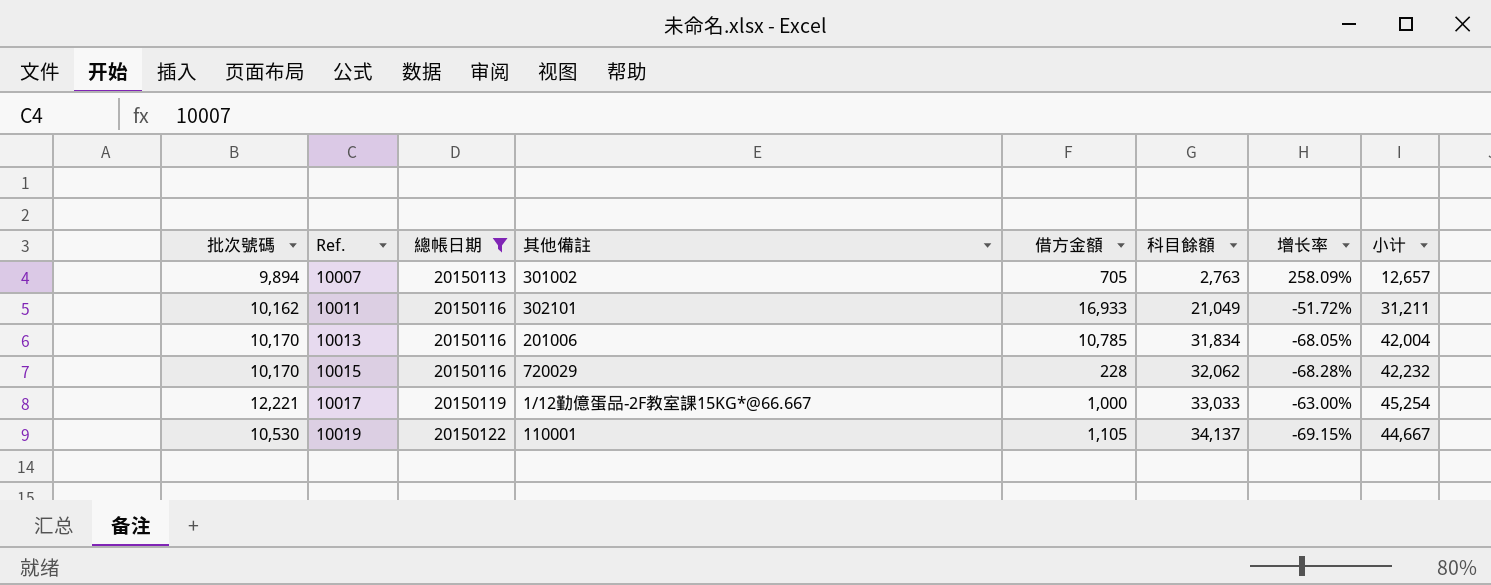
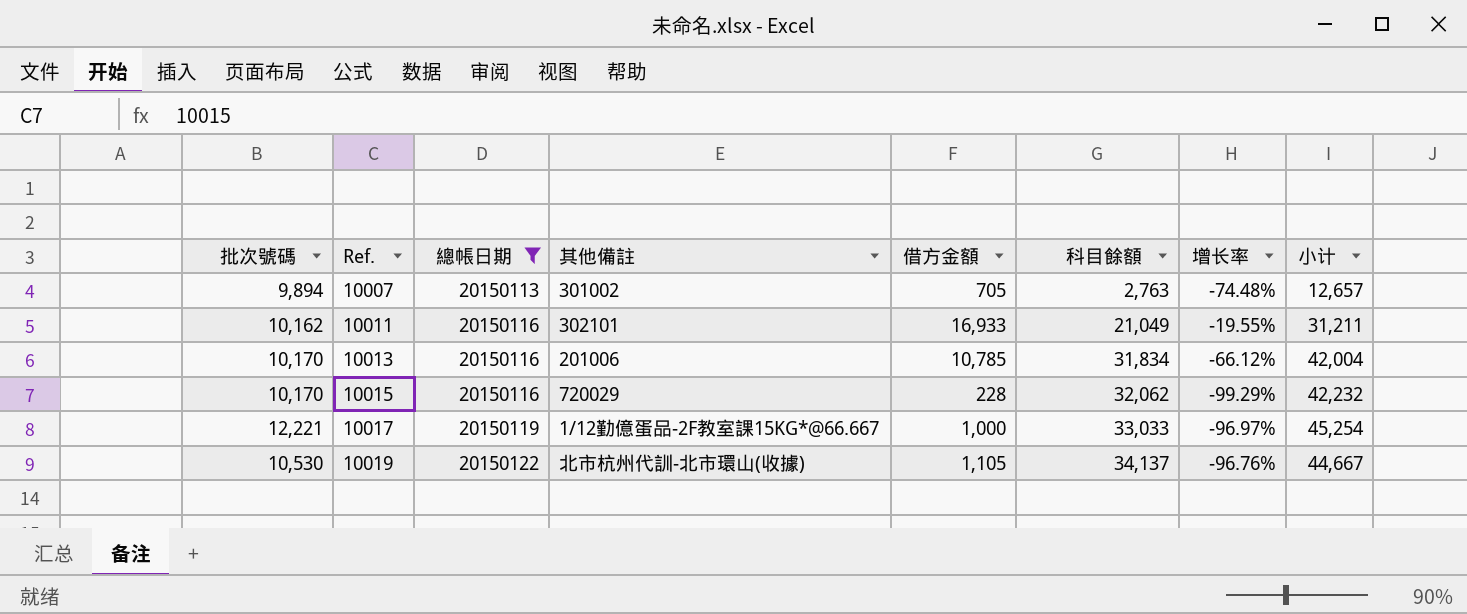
column 增长率 | formula: ([批次號碼] - [科目餘額]) / [科目餘額] -> ([借方金額] - [科目餘額]) / [科目餘額]
10019 | 其他備註: 110001 -> 北市杭州代訓-北市環山(收據)

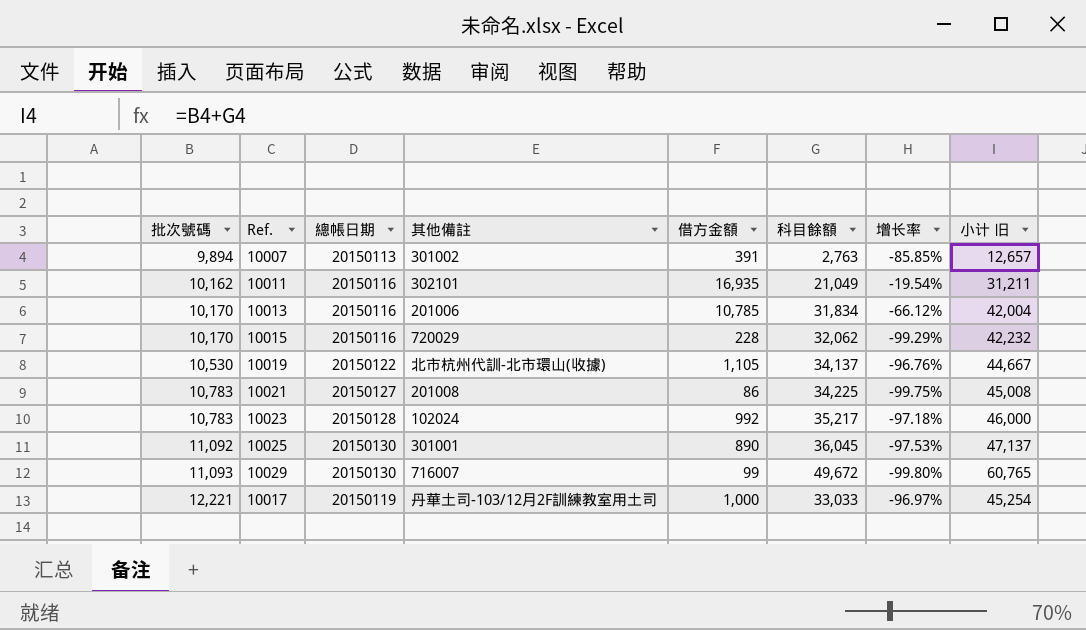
filter: 總帳日期 <= 20150122 -> none
row order: Ref. ascending -> 批次號碼 ascending
column name: 小计 -> 小计 旧
10007 | 借方金額: 705 -> 391
10007 | 增长率: -74.48% -> -85.85%
10011 | 借方金額: 16,933 -> 16,935
10011 | 增长率: -19.55% -> -19.54%
10017 | 其他備註: 1/12勤億蛋品-2F教室課15KG*@66.667 -> 丹華土司-103/12月2F訓練教室用土司

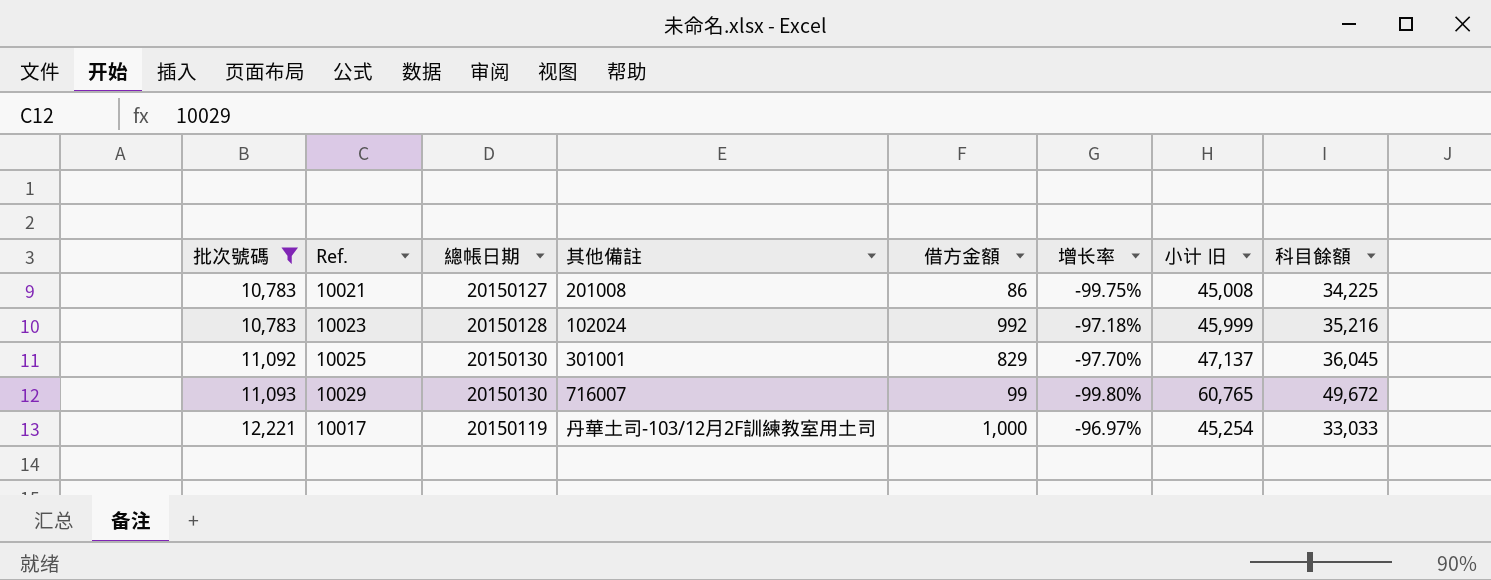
filter: none -> 批次號碼 >= 10,783
column 科目餘額 | position: 6 -> 8
10023 | 小计 旧: 46,000 -> 45,999
10023 | 科目餘額: 35,217 -> 35,216
10025 | 借方金額: 890 -> 829
10025 | 增长率: -97.53% -> -97.70%

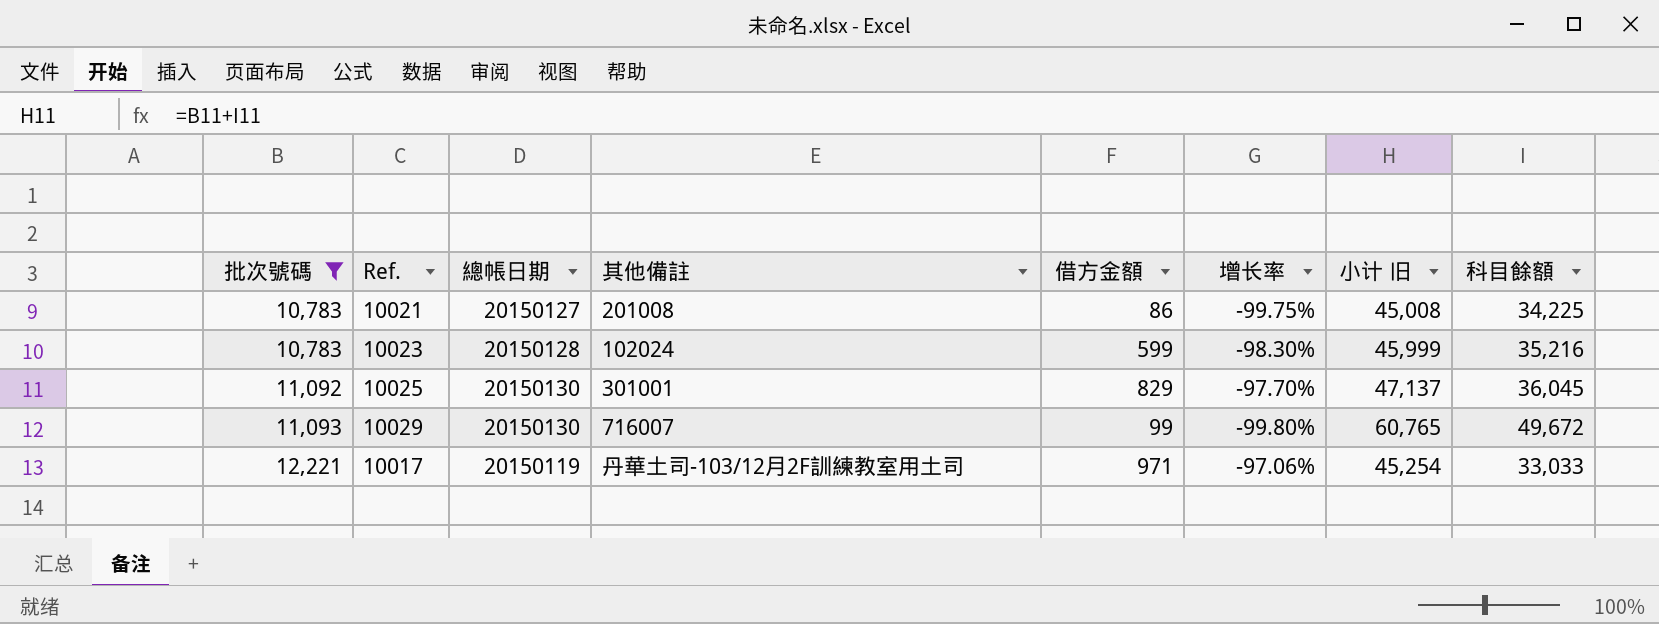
10023 | 借方金額: 992 -> 599
10023 | 增长率: -97.18% -> -98.30%
10017 | 借方金額: 1,000 -> 971
10017 | 增长率: -96.97% -> -97.06%

